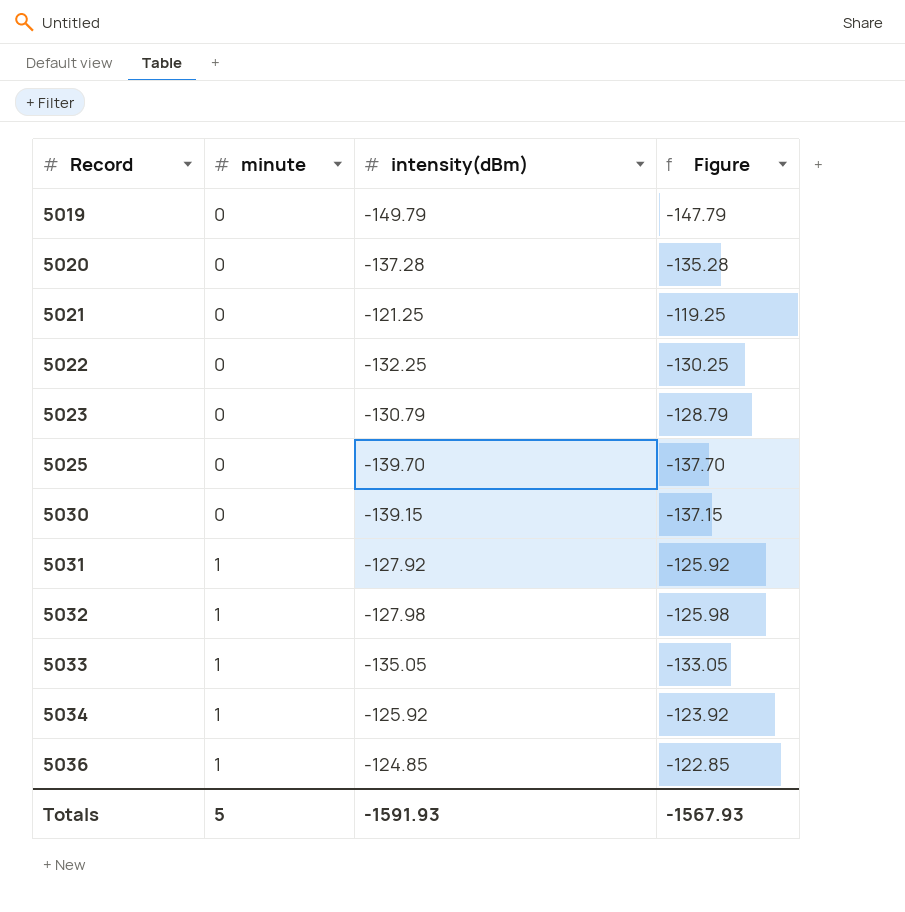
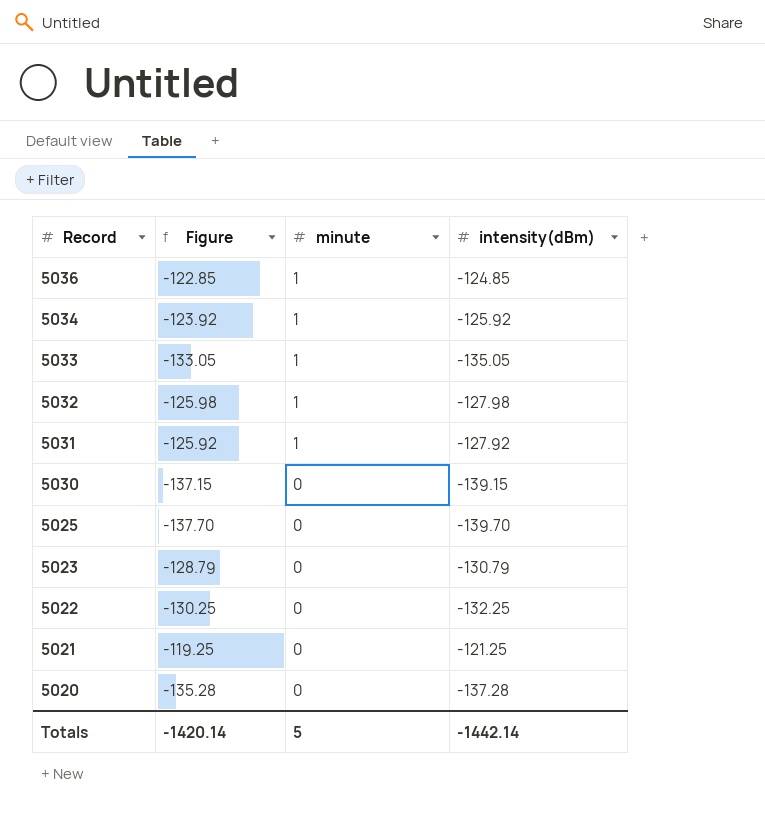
row order: Record ascending -> Record descending
column Figure | position: 4 -> 2
row 5019: 0 | -149.79 | -147.79 -> none
Totals | Figure: -1567.93 -> -1420.14
Totals | intensity(dBm): -1591.93 -> -1442.14

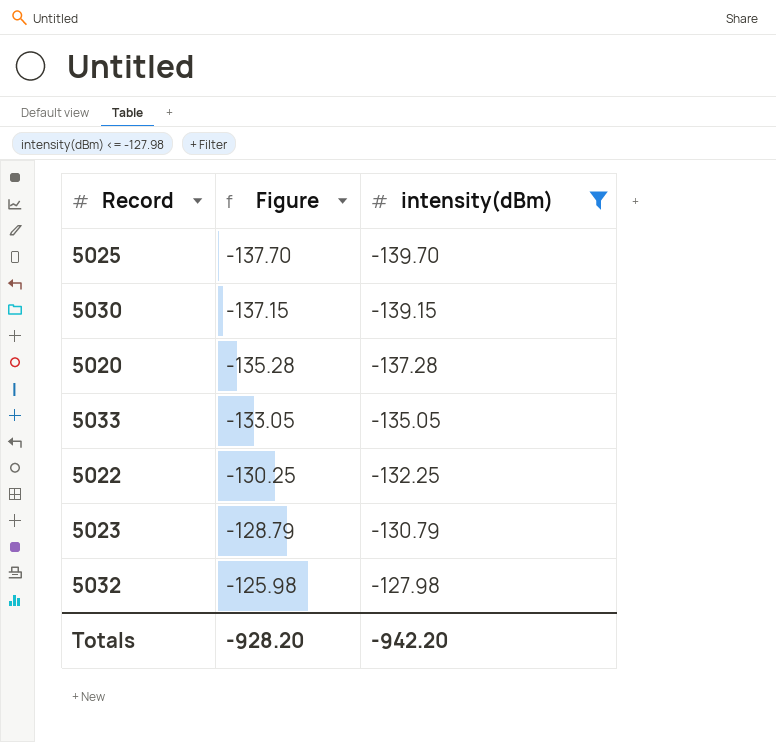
filter: none -> intensity(dBm) <= -127.98
row order: Record descending -> Figure ascending
column minute | position: 3 -> none
Totals | Figure: -1420.14 -> -928.20
Totals | intensity(dBm): -1442.14 -> -942.20

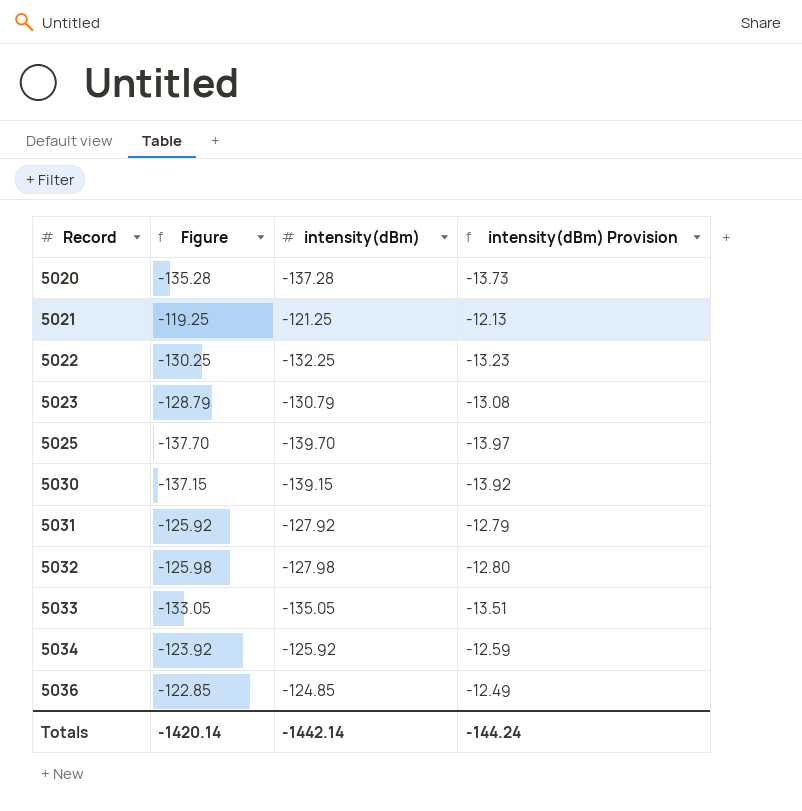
filter: intensity(dBm) <= -127.98 -> none
row order: Figure ascending -> Record ascending
column intensity(dBm) Provision | formula: none -> [intensity(dBm)] * 0.1
Totals | Figure: -928.20 -> -1420.14
Totals | intensity(dBm): -942.20 -> -1442.14

